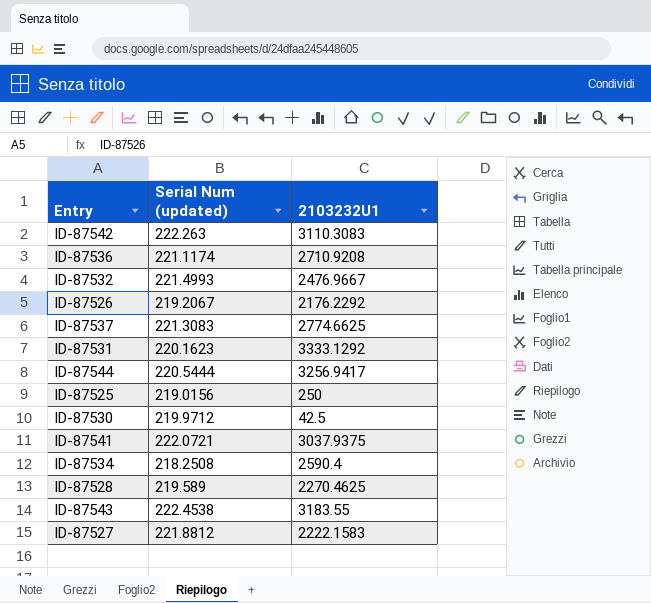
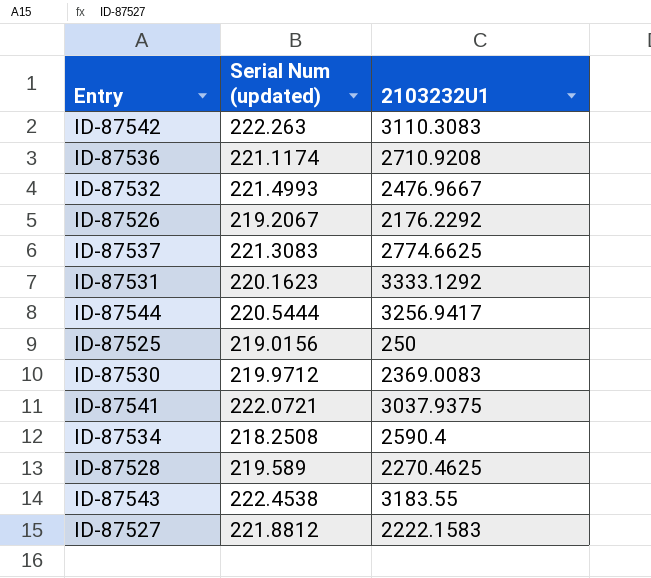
ID-87530 | 2103232U1: 42.5 -> 2369.0083

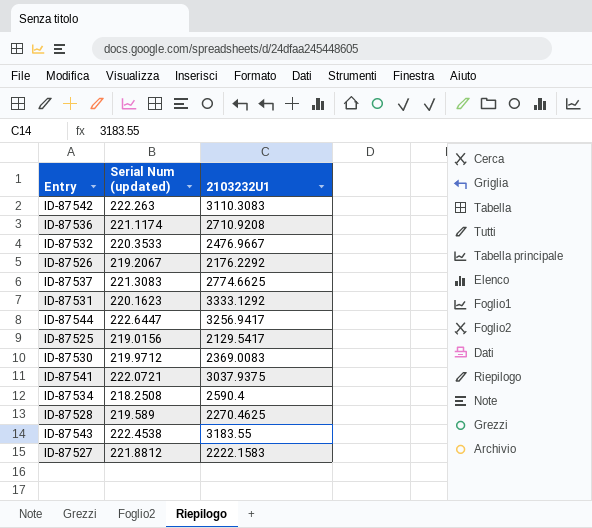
ID-87532 | Serial Num (updated): 221.4993 -> 220.3533
ID-87544 | Serial Num (updated): 220.5444 -> 222.6447
ID-87525 | 2103232U1: 250 -> 2129.5417

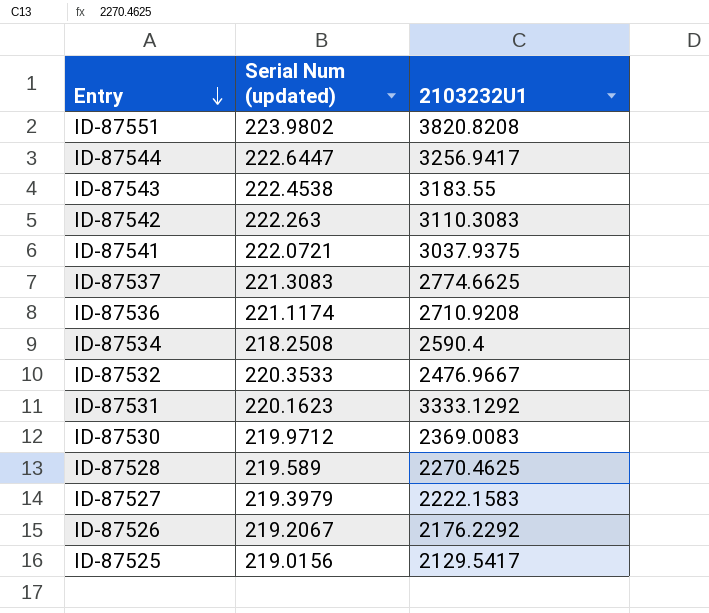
row order: none -> Entry descending
row ID-87551: none -> 223.9802 | 3820.8208
ID-87527 | Serial Num (updated): 221.8812 -> 219.3979

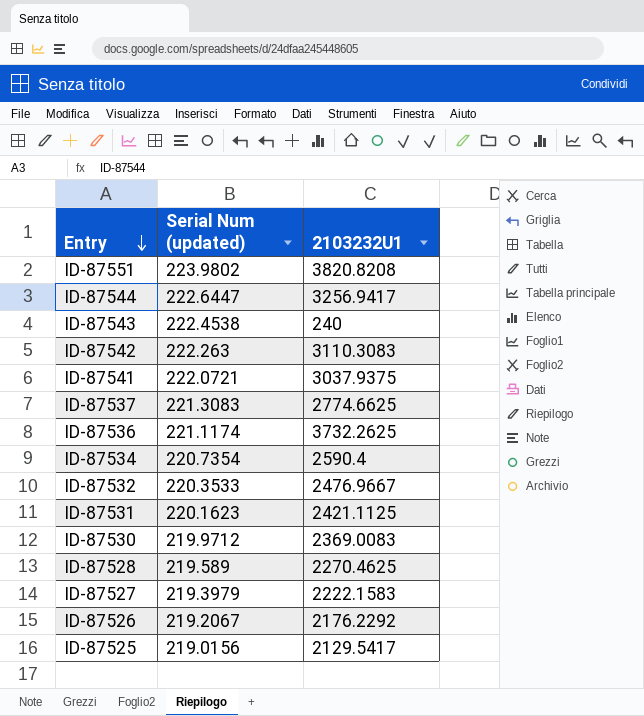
ID-87543 | 2103232U1: 3183.55 -> 240
ID-87536 | 2103232U1: 2710.9208 -> 3732.2625
ID-87534 | Serial Num (updated): 218.2508 -> 220.7354
ID-87531 | 2103232U1: 3333.1292 -> 2421.1125

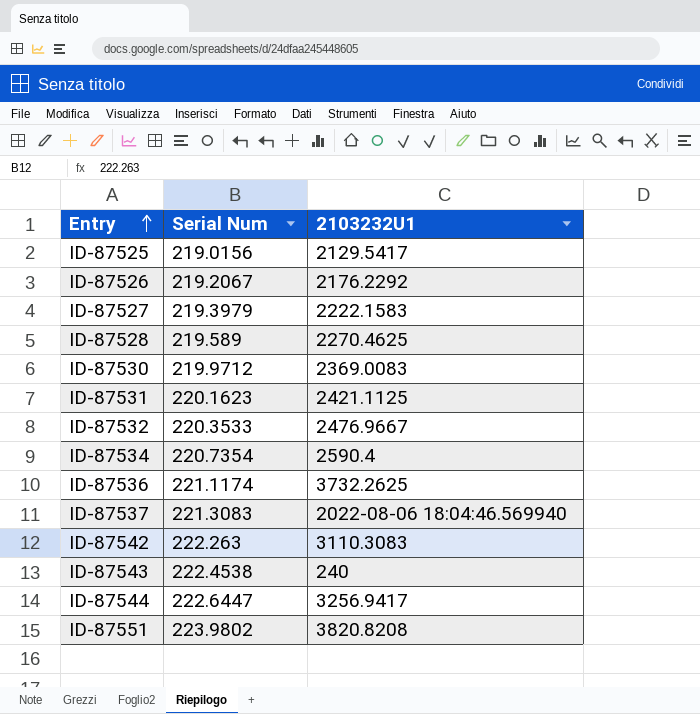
row order: Entry descending -> Entry ascending
column name: Serial Num (updated) -> Serial Num
row ID-87541: 222.0721 | 3037.9375 -> none
ID-87537 | 2103232U1: 2774.6625 -> 2022-08-06 18:04:46.569940

